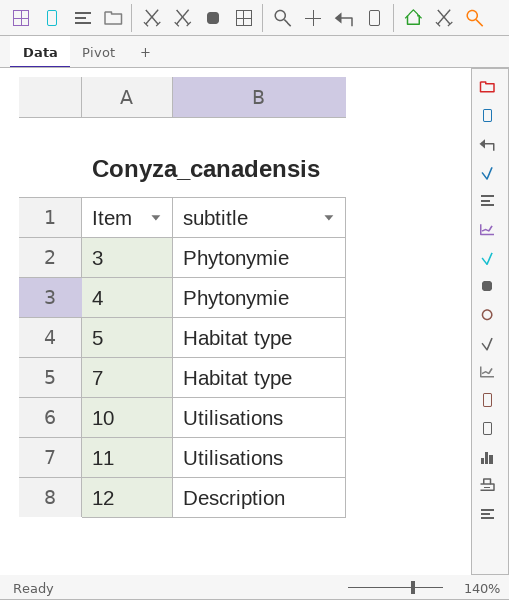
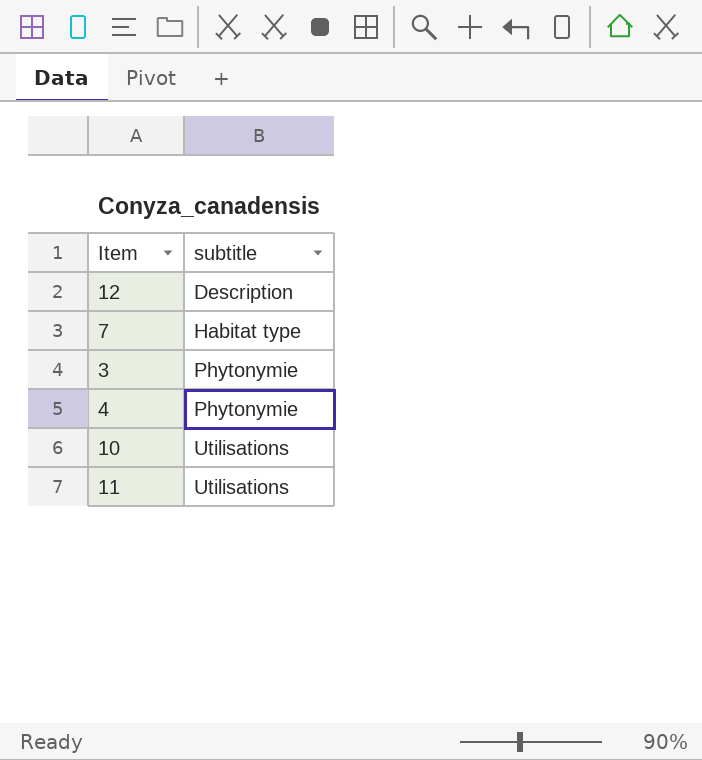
row order: Item ascending -> subtitle ascending
row 5: Habitat type -> none

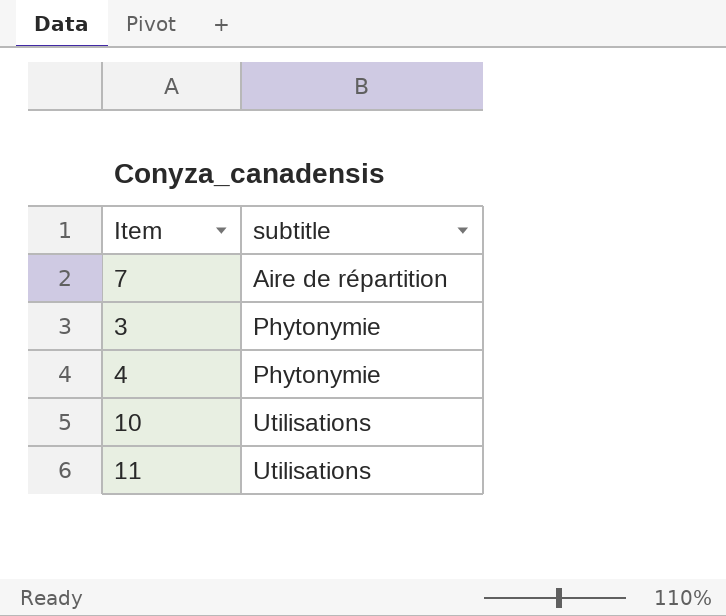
row 12: Description -> none
7 | subtitle: Habitat type -> Aire de répartition

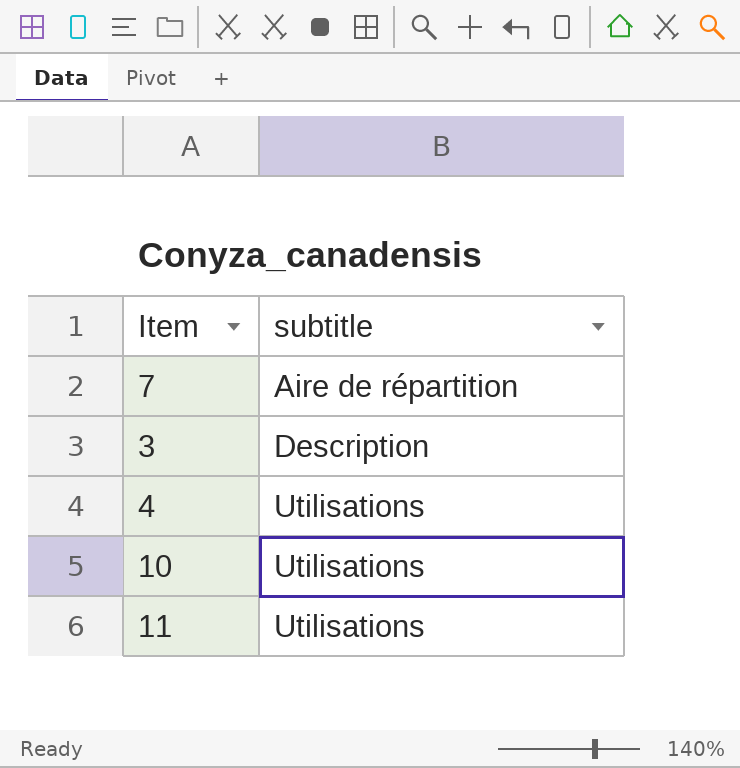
3 | subtitle: Phytonymie -> Description
4 | subtitle: Phytonymie -> Utilisations

